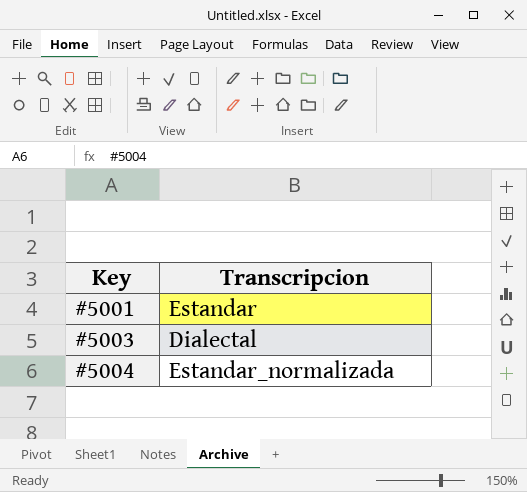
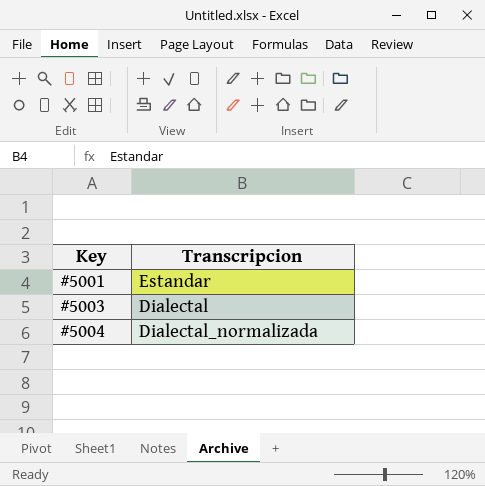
#5004 | Transcripcion: Estandar_normalizada -> Dialectal_normalizada

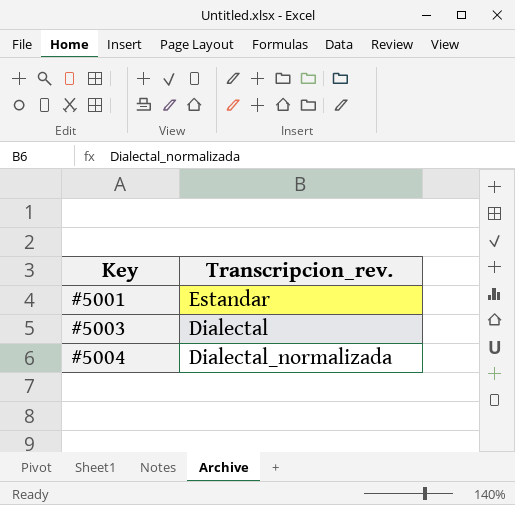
column name: Transcripcion -> Transcripcion_rev.

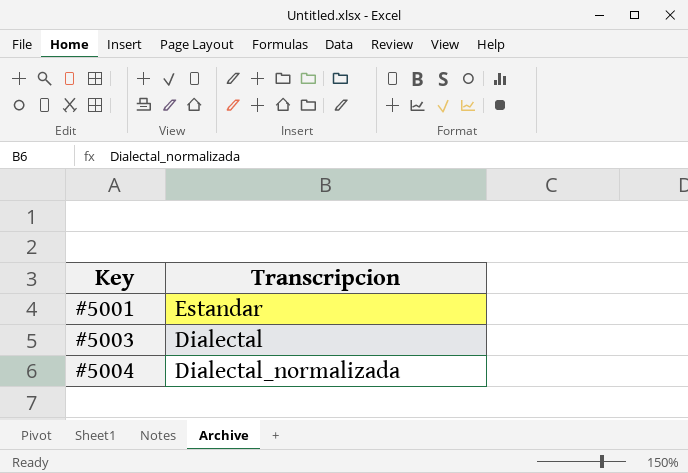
column name: Transcripcion_rev. -> Transcripcion

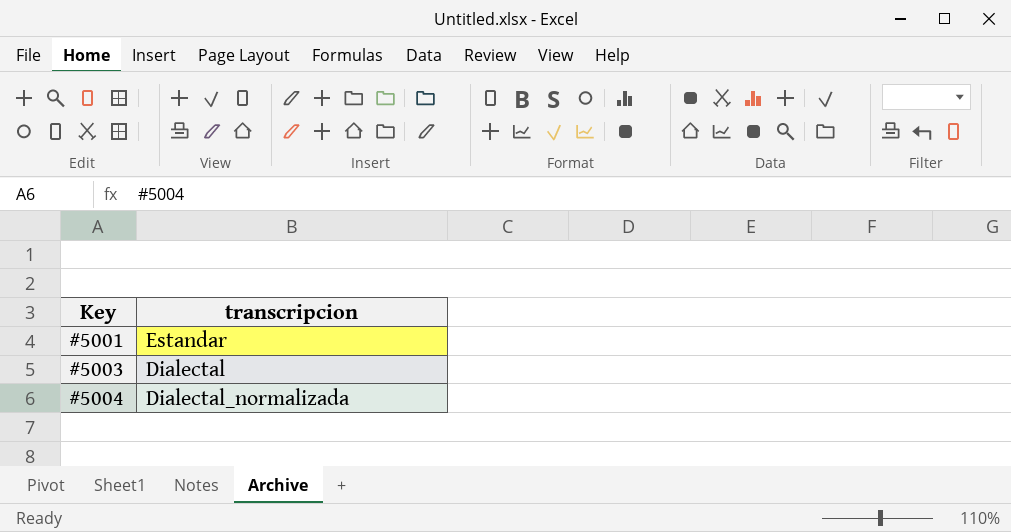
column name: Transcripcion -> transcripcion

